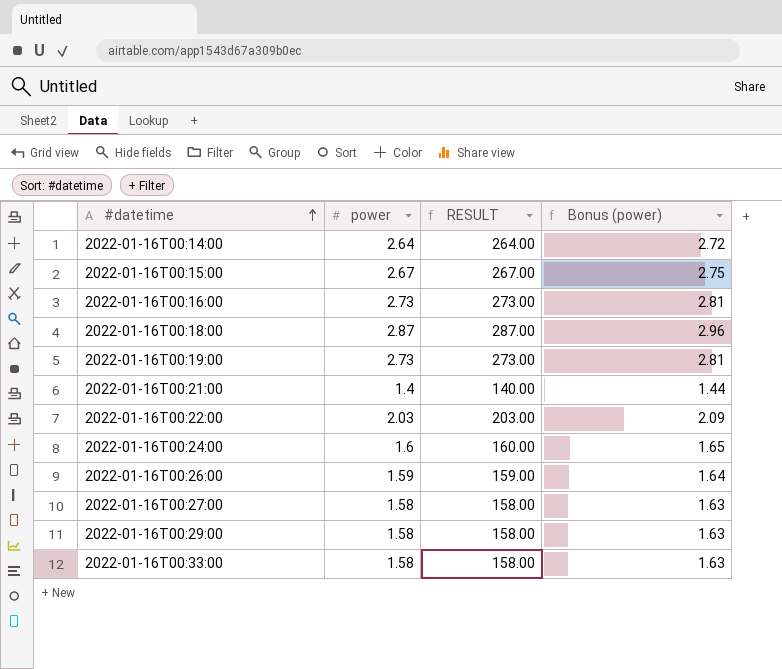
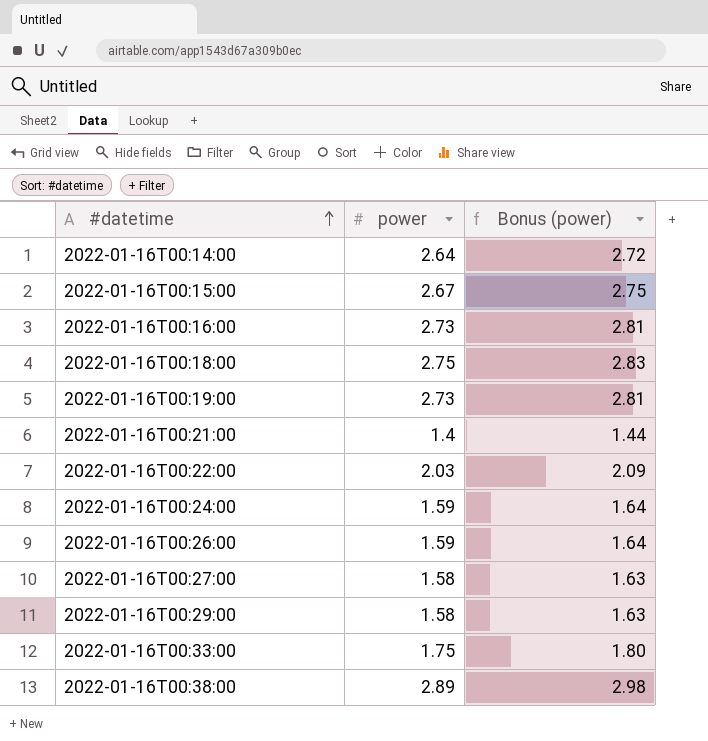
column RESULT | formula: [power] * 100 -> none
2022-01-16T00:18:00 | power: 2.87 -> 2.75
2022-01-16T00:18:00 | Bonus (power): 2.96 -> 2.83
2022-01-16T00:24:00 | power: 1.6 -> 1.59
2022-01-16T00:24:00 | Bonus (power): 1.65 -> 1.64
2022-01-16T00:33:00 | power: 1.58 -> 1.75
2022-01-16T00:33:00 | Bonus (power): 1.63 -> 1.80
row 2022-01-16T00:38:00: none -> 2.89 | 2.98

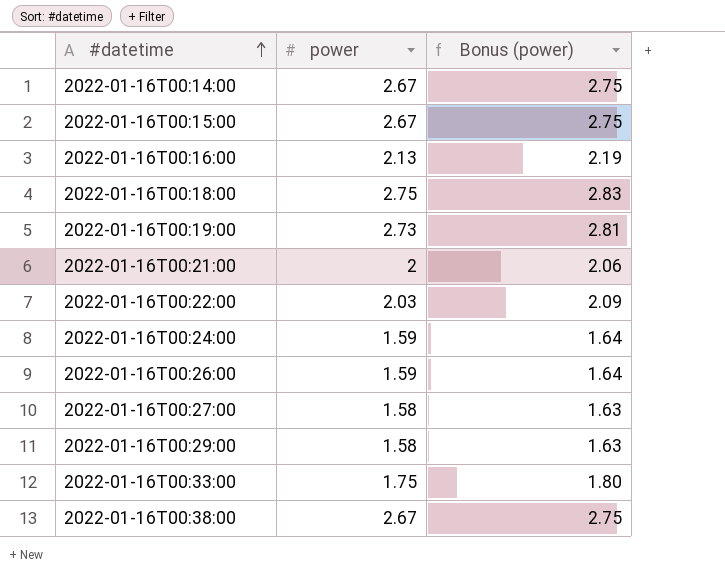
2022-01-16T00:14:00 | power: 2.64 -> 2.67
2022-01-16T00:14:00 | Bonus (power): 2.72 -> 2.75
2022-01-16T00:16:00 | power: 2.73 -> 2.13
2022-01-16T00:16:00 | Bonus (power): 2.81 -> 2.19
2022-01-16T00:21:00 | power: 1.4 -> 2
2022-01-16T00:21:00 | Bonus (power): 1.44 -> 2.06
2022-01-16T00:38:00 | power: 2.89 -> 2.67
2022-01-16T00:38:00 | Bonus (power): 2.98 -> 2.75

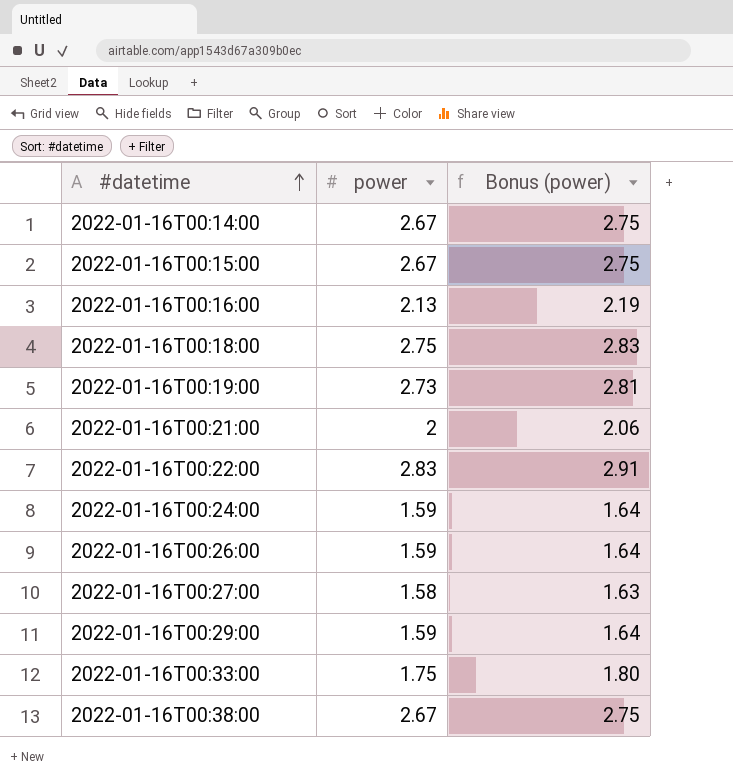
2022-01-16T00:22:00 | power: 2.03 -> 2.83
2022-01-16T00:22:00 | Bonus (power): 2.09 -> 2.91
2022-01-16T00:29:00 | power: 1.58 -> 1.59
2022-01-16T00:29:00 | Bonus (power): 1.63 -> 1.64

